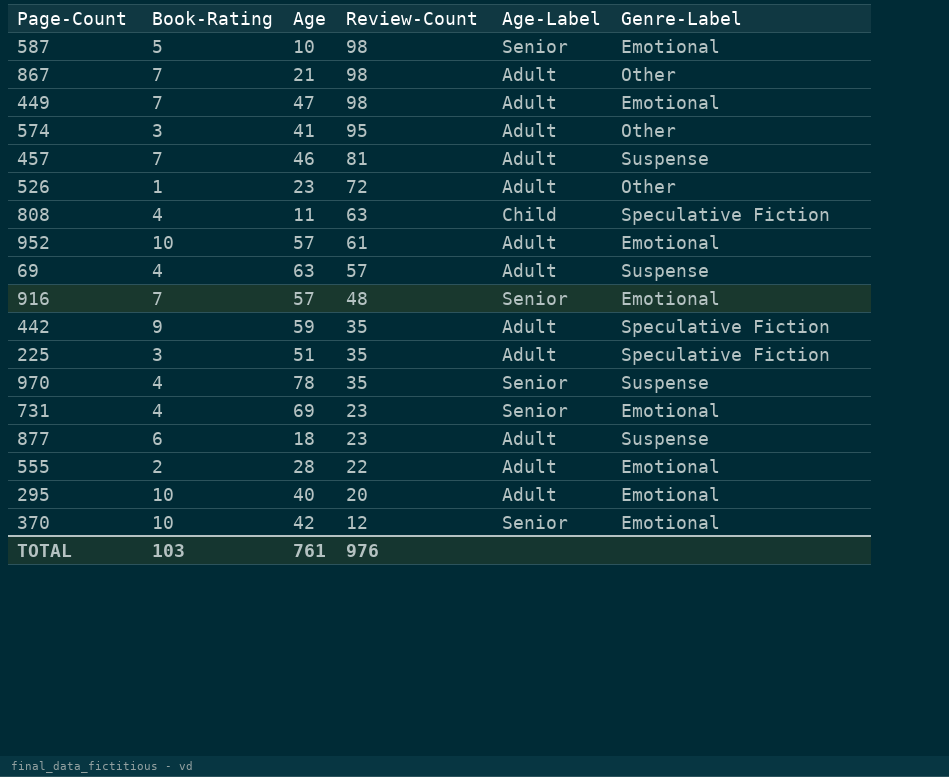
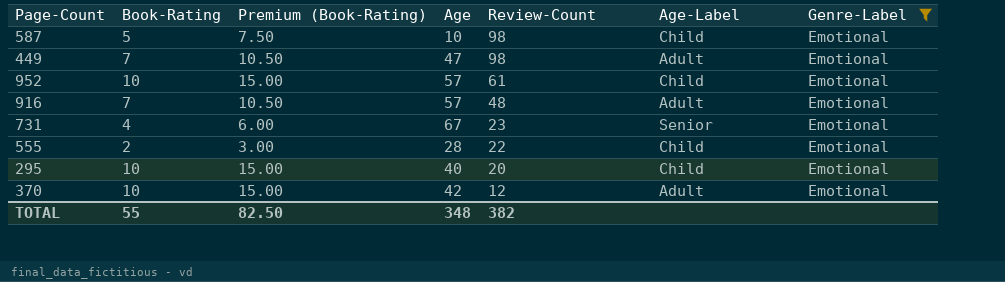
filter: none -> Genre-Label = Emotional
column Premium (Book-Rating) | formula: none -> [Book-Rating] * 1.5
587 | Age-Label: Senior -> Child
952 | Age-Label: Adult -> Child
916 | Age-Label: Senior -> Adult
731 | Age: 69 -> 67
555 | Age-Label: Adult -> Child
295 | Age-Label: Adult -> Child
370 | Age-Label: Senior -> Adult
TOTAL | Book-Rating: 103 -> 55
TOTAL | Age: 761 -> 348
TOTAL | Review-Count: 976 -> 382

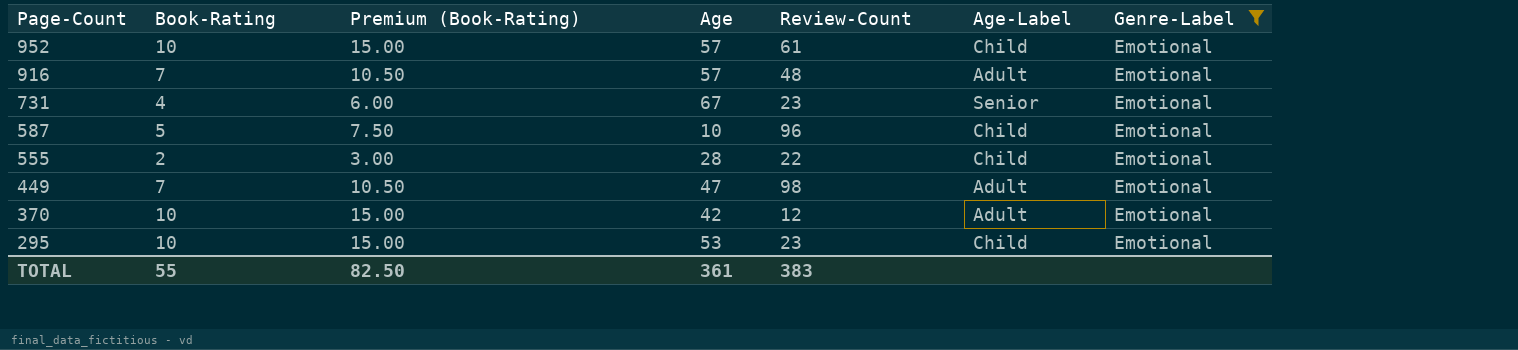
row order: Review-Count descending -> Page-Count descending
587 | Review-Count: 98 -> 96
295 | Age: 40 -> 53
295 | Review-Count: 20 -> 23
TOTAL | Age: 348 -> 361
TOTAL | Review-Count: 382 -> 383

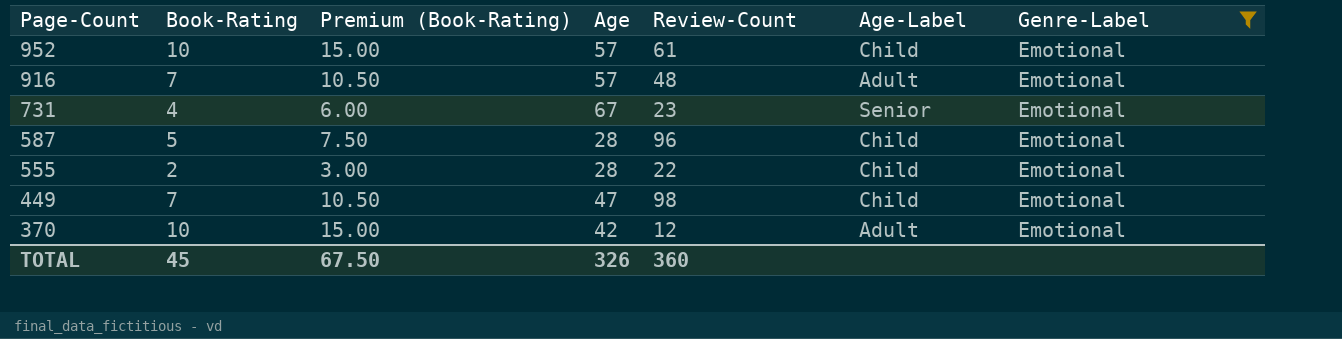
row 295: 10 | 15.00 | 53 | 23 | Child | Emotional -> none
587 | Age: 10 -> 28
449 | Age-Label: Adult -> Child
TOTAL | Book-Rating: 55 -> 45
TOTAL | Premium (Book-Rating): 82.50 -> 67.50
TOTAL | Age: 361 -> 326
TOTAL | Review-Count: 383 -> 360

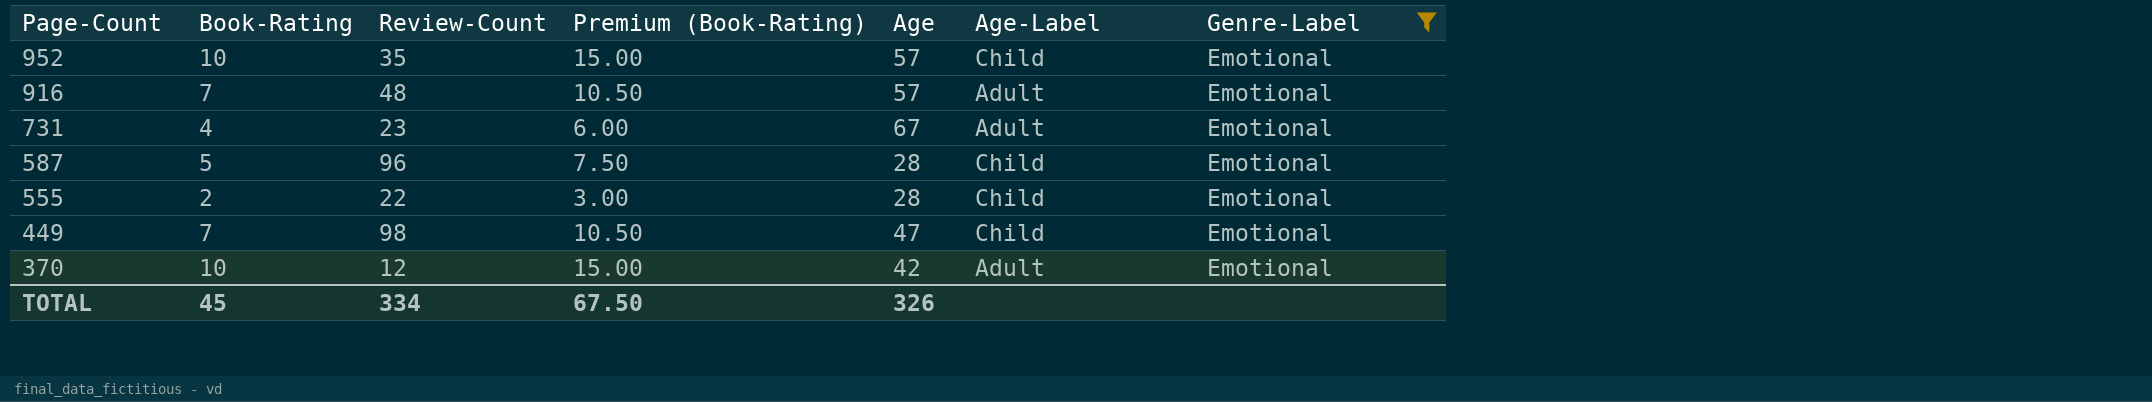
column Review-Count | position: 5 -> 3
952 | Review-Count: 61 -> 35
731 | Age-Label: Senior -> Adult
TOTAL | Review-Count: 360 -> 334

